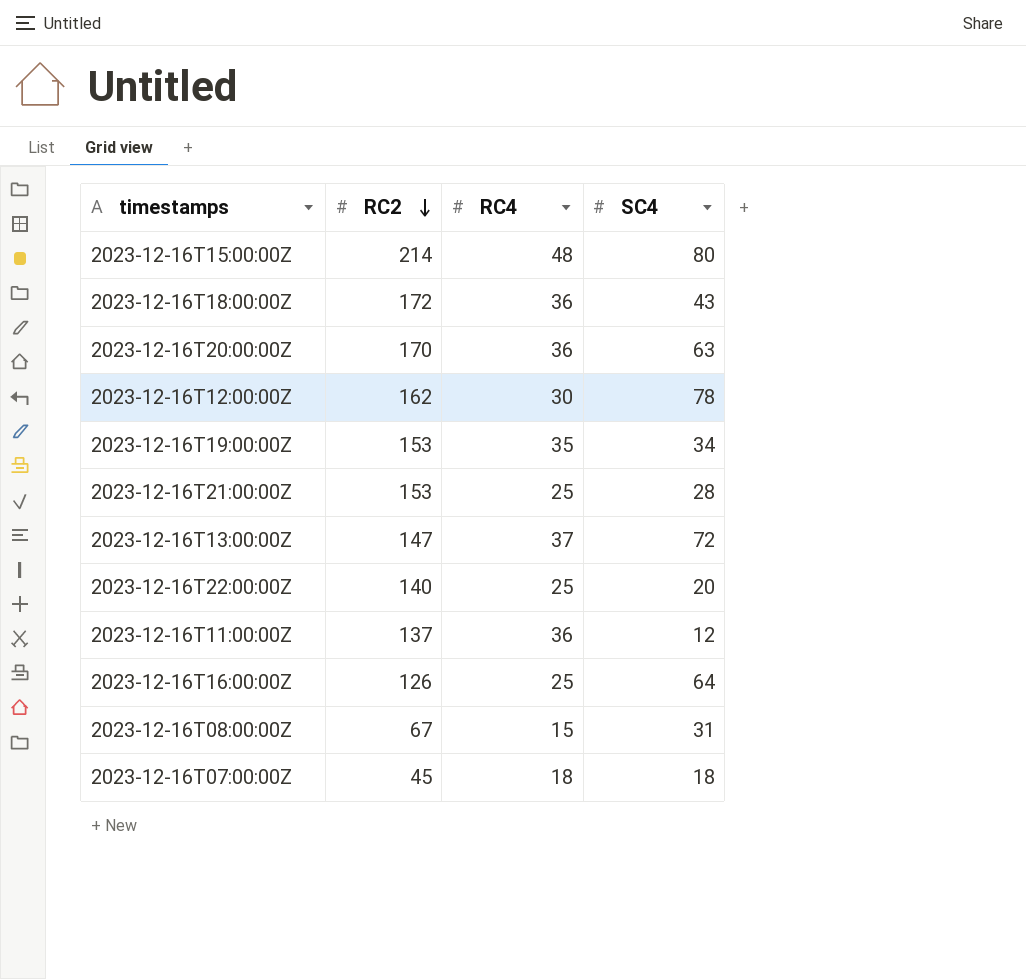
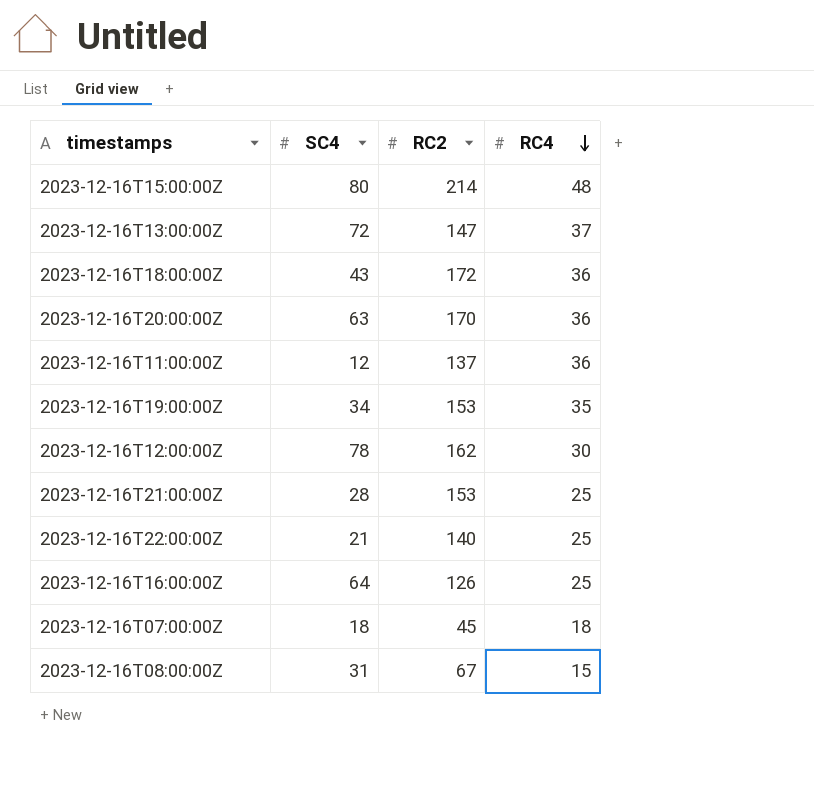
row order: RC2 descending -> RC4 descending
column SC4 | position: 4 -> 2
2023-12-16T22:00:00Z | SC4: 20 -> 21

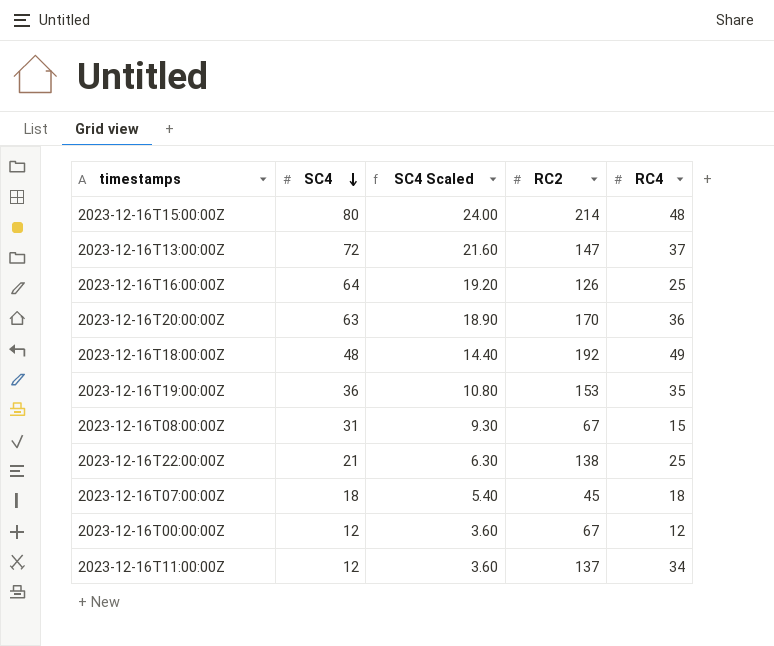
row order: RC4 descending -> SC4 descending
column SC4 Scaled | formula: none -> [SC4] * 0.3
row 2023-12-16T12:00:00Z: 78 | 162 | 30 -> none
row 2023-12-16T21:00:00Z: 28 | 153 | 25 -> none
2023-12-16T18:00:00Z | SC4: 43 -> 48
2023-12-16T18:00:00Z | RC2: 172 -> 192
2023-12-16T18:00:00Z | RC4: 36 -> 49
2023-12-16T19:00:00Z | SC4: 34 -> 36
2023-12-16T22:00:00Z | RC2: 140 -> 138
row 2023-12-16T00:00:00Z: none -> 12 | 3.60 | 67 | 12
2023-12-16T11:00:00Z | RC4: 36 -> 34

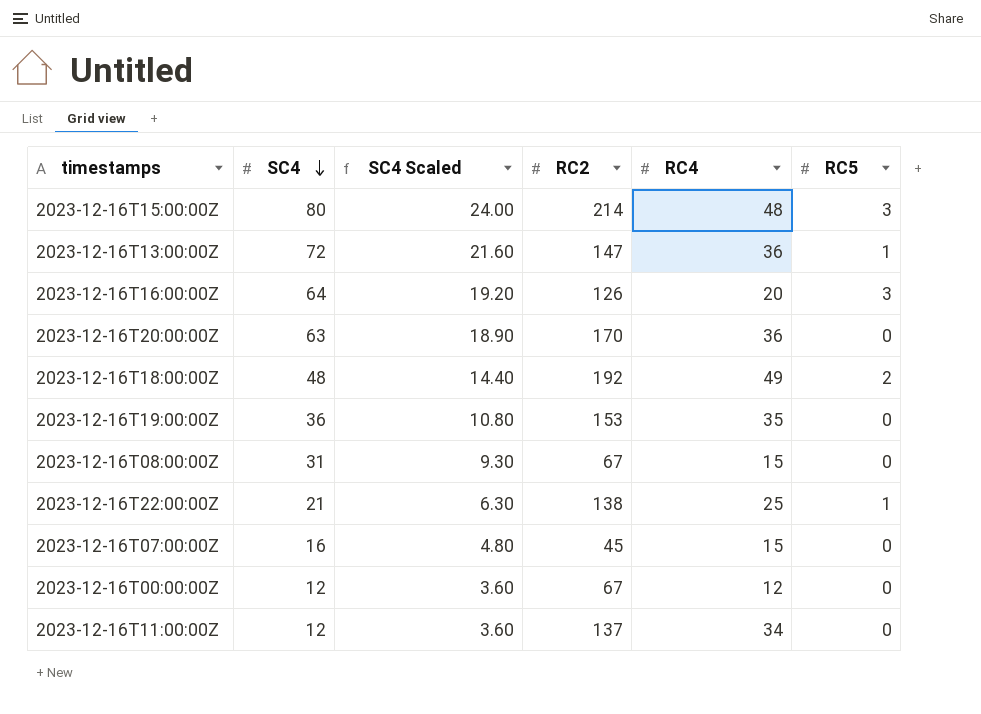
column RC5 | position: none -> 6
2023-12-16T13:00:00Z | RC4: 37 -> 36
2023-12-16T16:00:00Z | RC4: 25 -> 20
2023-12-16T07:00:00Z | SC4: 18 -> 16
2023-12-16T07:00:00Z | SC4 Scaled: 5.40 -> 4.80
2023-12-16T07:00:00Z | RC4: 18 -> 15

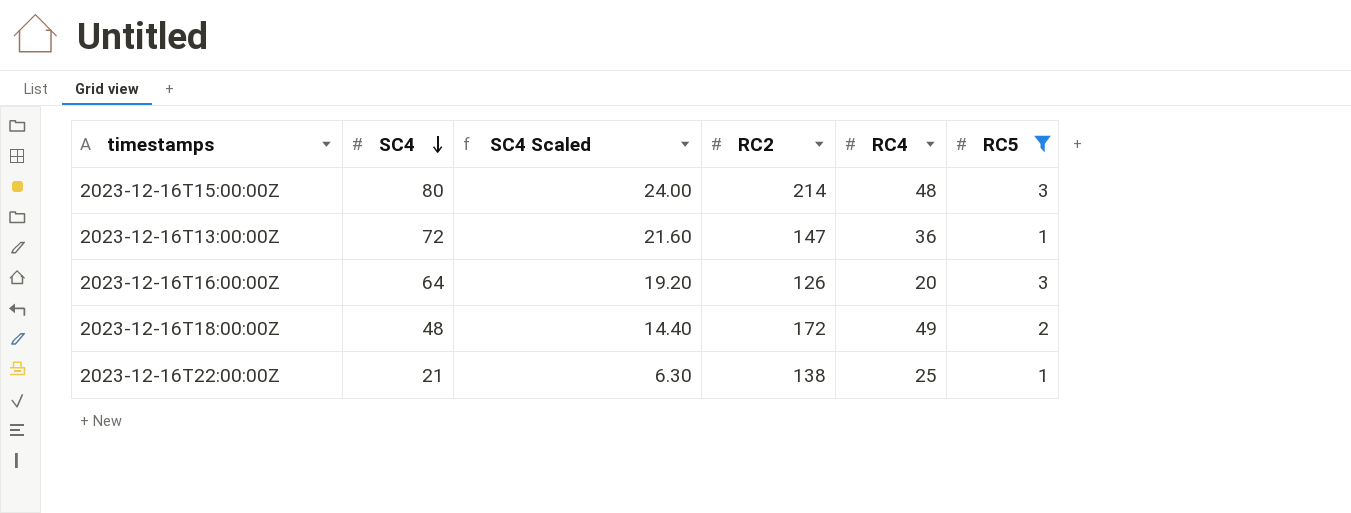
filter: none -> RC5 != 0
2023-12-16T18:00:00Z | RC2: 192 -> 172

